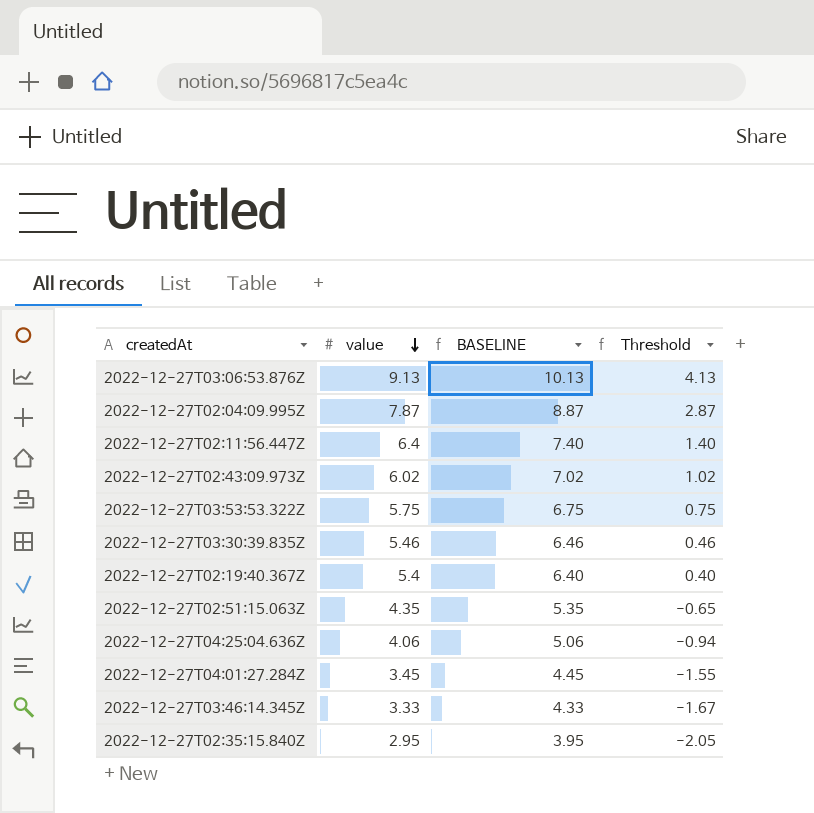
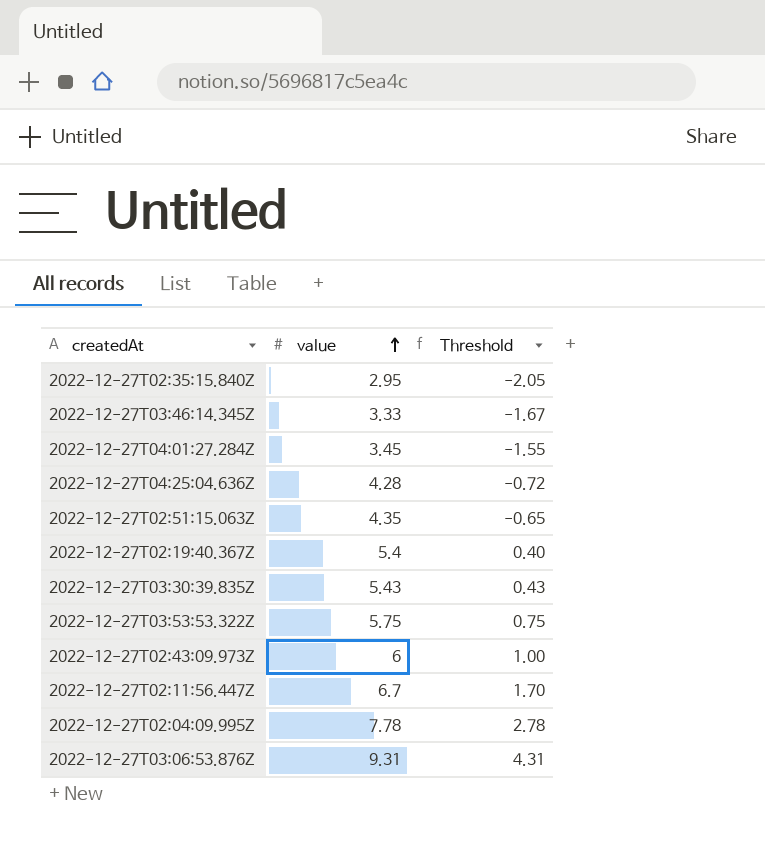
row order: value descending -> value ascending
column BASELINE | formula: [value] + 1 -> none
2022-12-27T04:25:04.636Z | value: 4.06 -> 4.28
2022-12-27T04:25:04.636Z | Threshold: -0.94 -> -0.72
2022-12-27T03:30:39.835Z | value: 5.46 -> 5.43
2022-12-27T03:30:39.835Z | Threshold: 0.46 -> 0.43
2022-12-27T02:43:09.973Z | value: 6.02 -> 6
2022-12-27T02:43:09.973Z | Threshold: 1.02 -> 1.00
2022-12-27T02:11:56.447Z | value: 6.4 -> 6.7
2022-12-27T02:11:56.447Z | Threshold: 1.40 -> 1.70
2022-12-27T02:04:09.995Z | value: 7.87 -> 7.78
2022-12-27T02:04:09.995Z | Threshold: 2.87 -> 2.78
2022-12-27T03:06:53.876Z | value: 9.13 -> 9.31
2022-12-27T03:06:53.876Z | Threshold: 4.13 -> 4.31

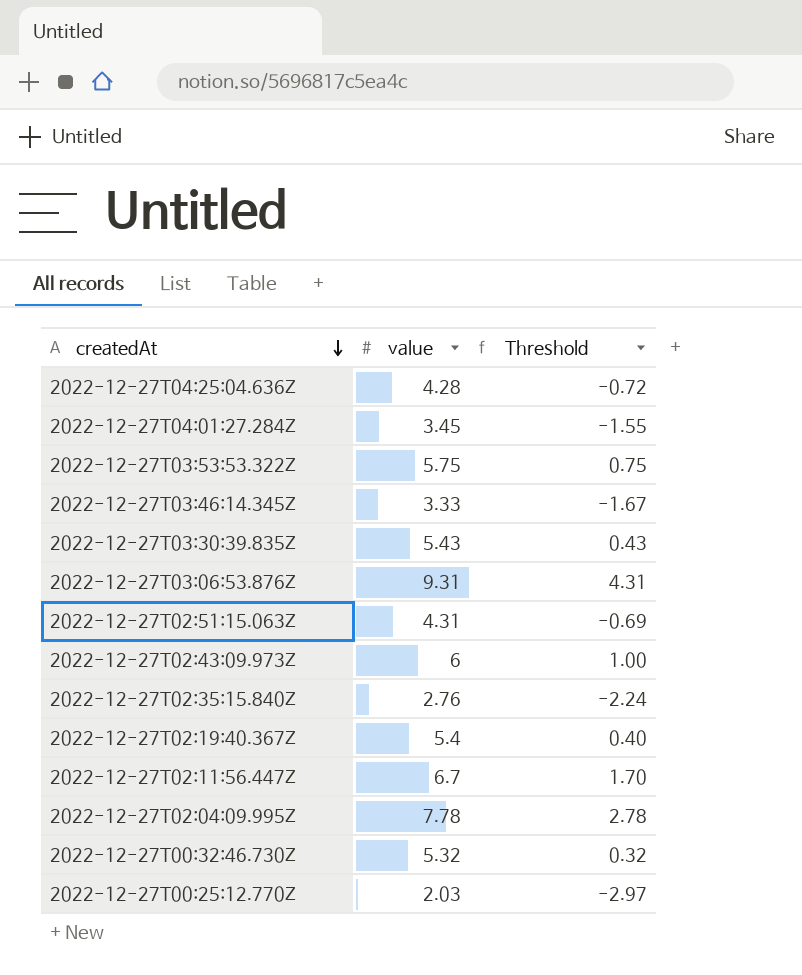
row order: value ascending -> createdAt descending
2022-12-27T02:51:15.063Z | value: 4.35 -> 4.31
2022-12-27T02:51:15.063Z | Threshold: -0.65 -> -0.69
2022-12-27T02:35:15.840Z | value: 2.95 -> 2.76
2022-12-27T02:35:15.840Z | Threshold: -2.05 -> -2.24
row 2022-12-27T00:32:46.730Z: none -> 5.32 | 0.32
row 2022-12-27T00:25:12.770Z: none -> 2.03 | -2.97

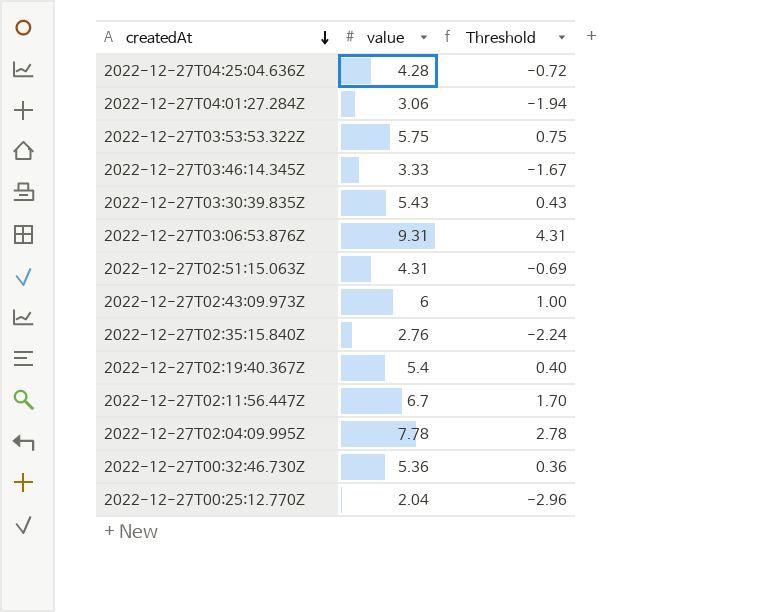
2022-12-27T04:01:27.284Z | value: 3.45 -> 3.06
2022-12-27T04:01:27.284Z | Threshold: -1.55 -> -1.94
2022-12-27T00:32:46.730Z | value: 5.32 -> 5.36
2022-12-27T00:32:46.730Z | Threshold: 0.32 -> 0.36
2022-12-27T00:25:12.770Z | value: 2.03 -> 2.04
2022-12-27T00:25:12.770Z | Threshold: -2.97 -> -2.96

